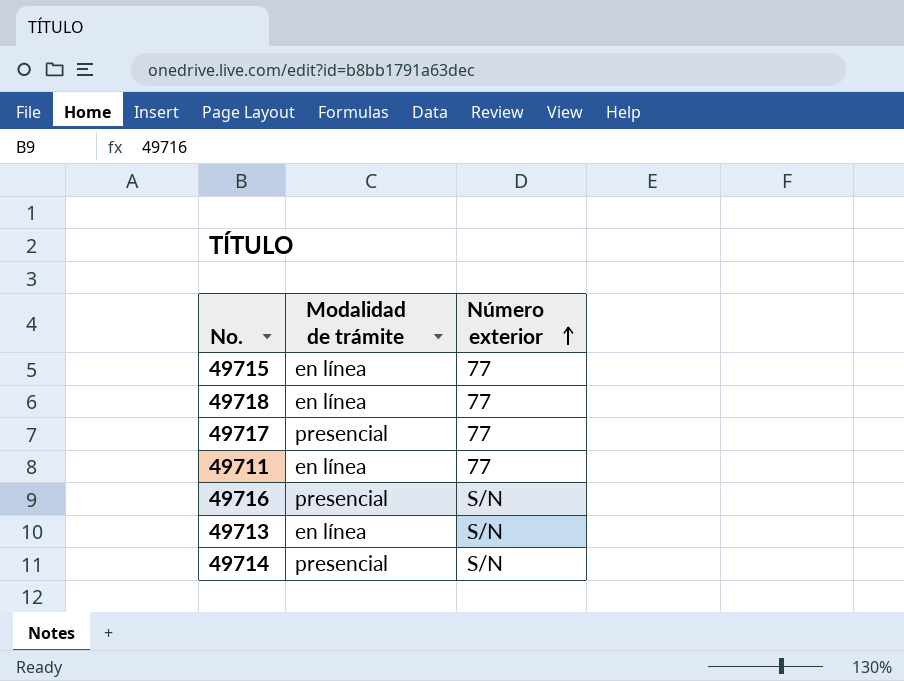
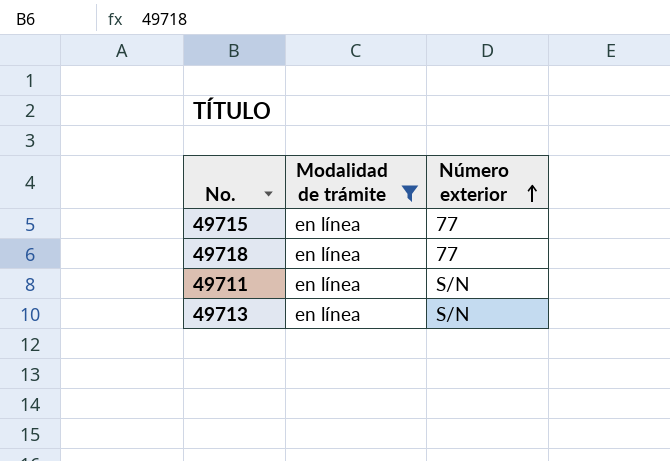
filter: none -> Modalidad de trámite = en línea
49711 | Número exterior: 77 -> S/N

